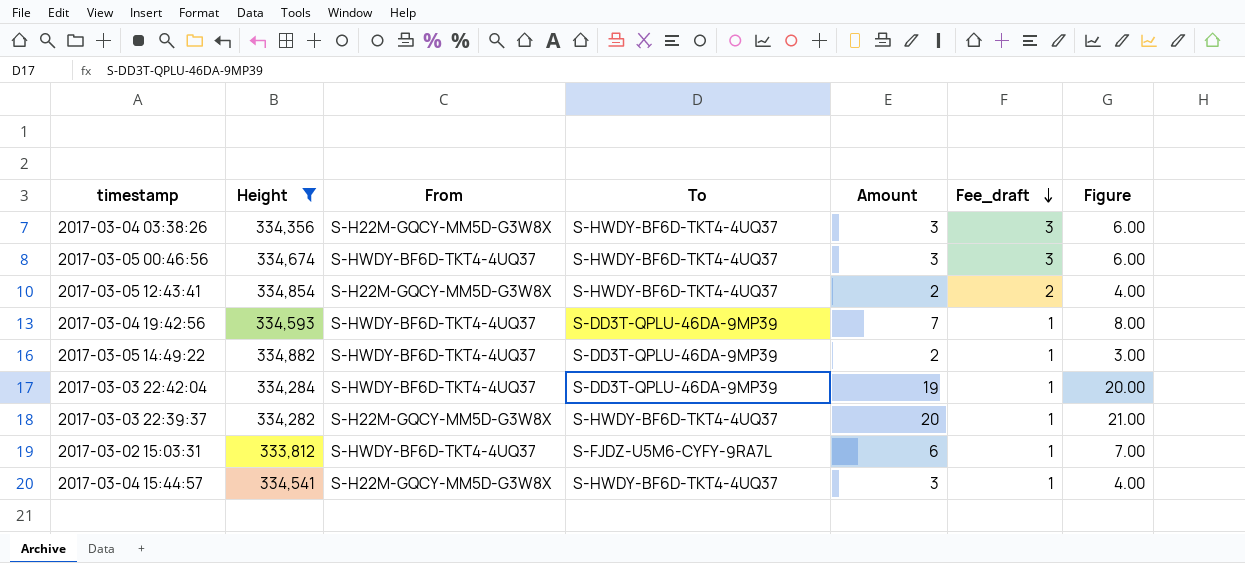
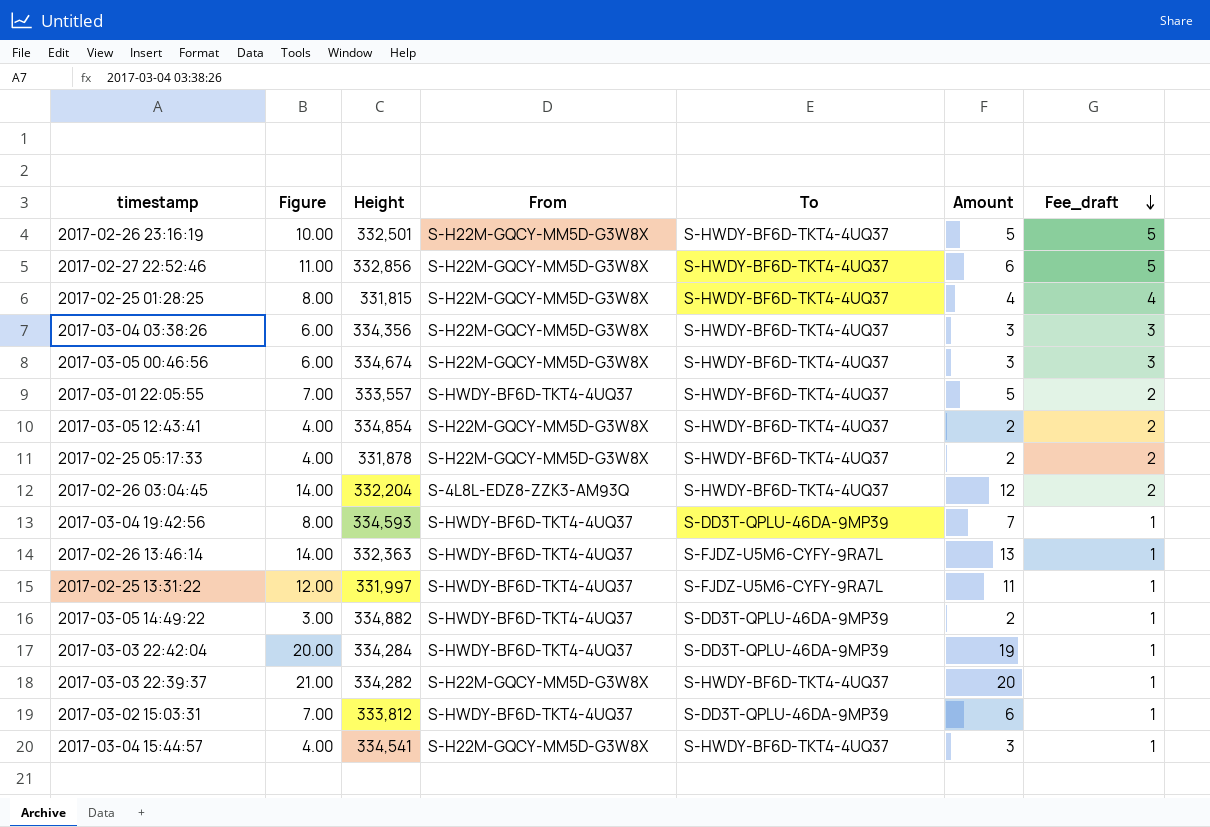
filter: Height >= 333,812 -> none
column Figure | position: 7 -> 2
2017-03-05 00:46:56 | From: S-HWDY-BF6D-TKT4-4UQ37 -> S-H22M-GQCY-MM5D-G3W8X
2017-03-02 15:03:31 | To: S-FJDZ-U5M6-CYFY-9RA7L -> S-DD3T-QPLU-46DA-9MP39

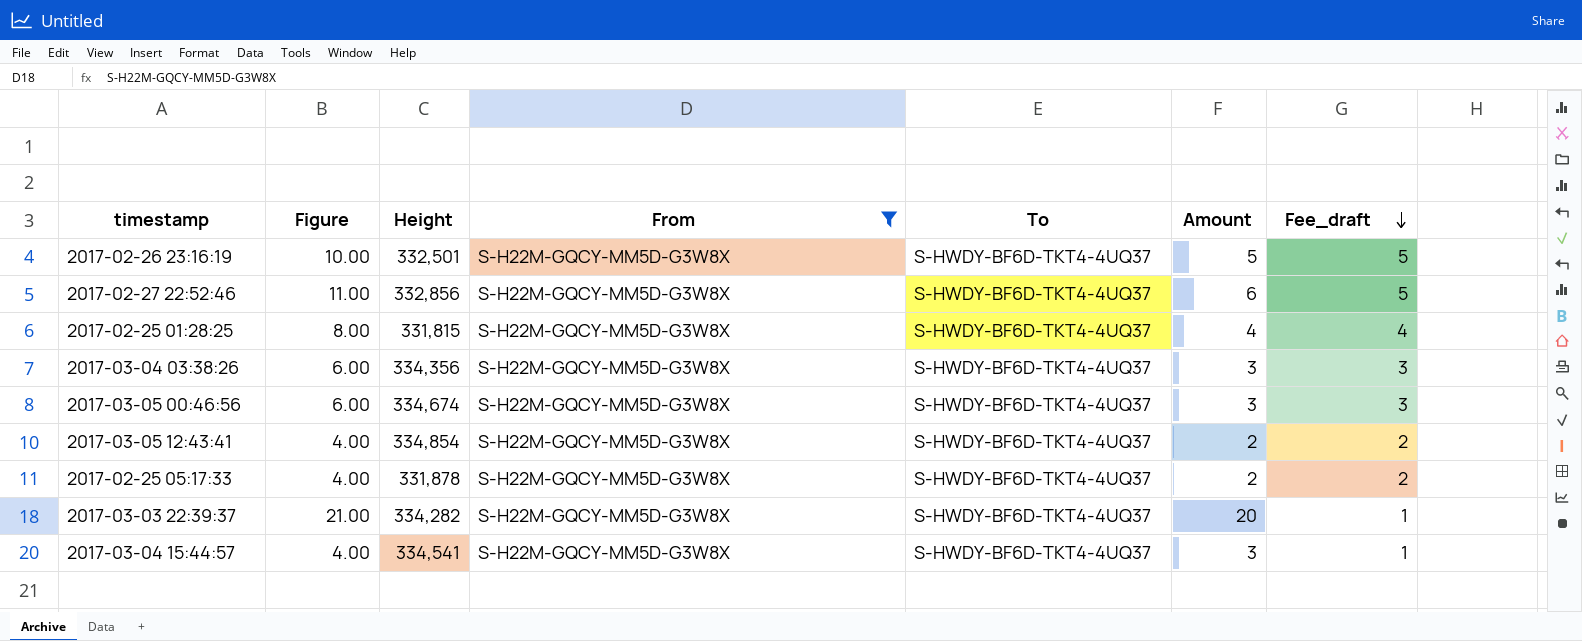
filter: none -> From = S-H22M-GQCY-MM5D-G3W8X

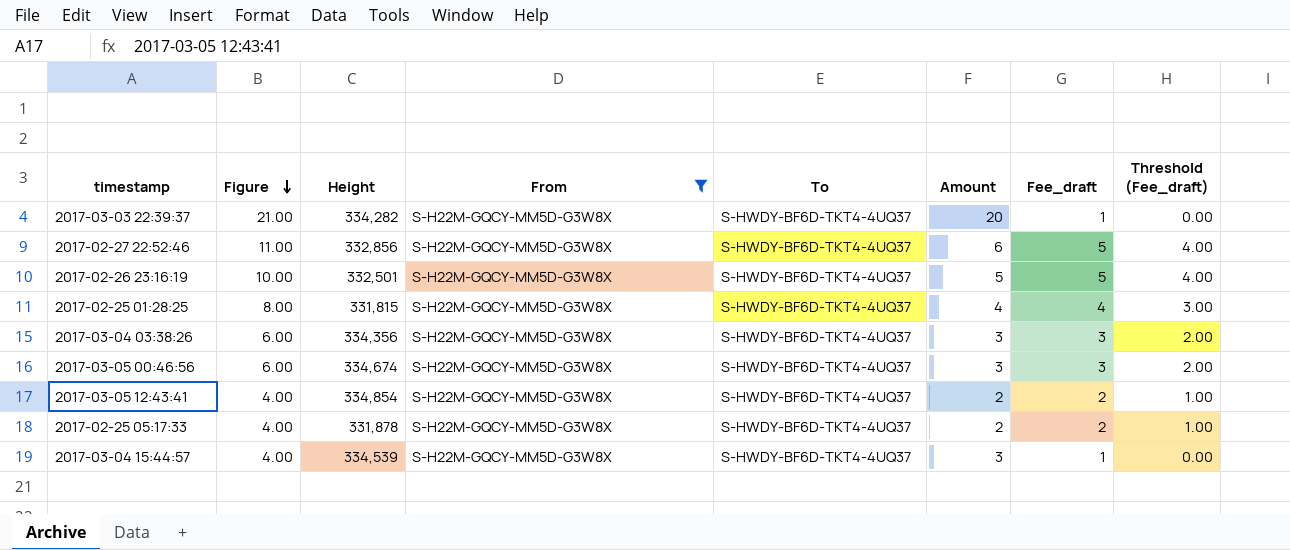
row order: Fee_draft descending -> Figure descending
column Threshold (Fee_draft) | formula: none -> [Fee_draft] - 1
2017-03-04 15:44:57 | Height: 334,541 -> 334,539

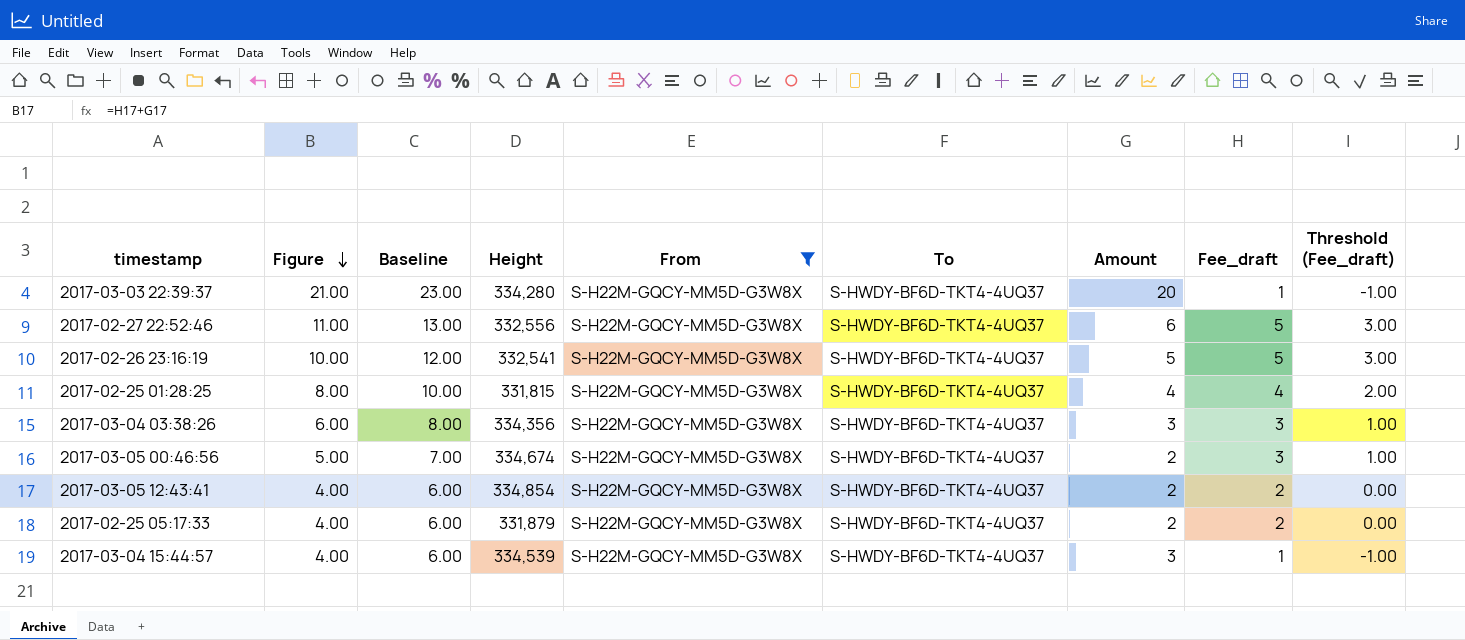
column Baseline | formula: none -> [Figure] + 2
column Threshold (Fee_draft) | formula: [Fee_draft] - 1 -> [Fee_draft] - 2
2017-03-03 22:39:37 | Height: 334,282 -> 334,280
2017-02-27 22:52:46 | Height: 332,856 -> 332,556
2017-02-26 23:16:19 | Height: 332,501 -> 332,541
2017-03-05 00:46:56 | Figure: 6.00 -> 5.00
2017-03-05 00:46:56 | Amount: 3 -> 2
2017-02-25 05:17:33 | Height: 331,878 -> 331,879

